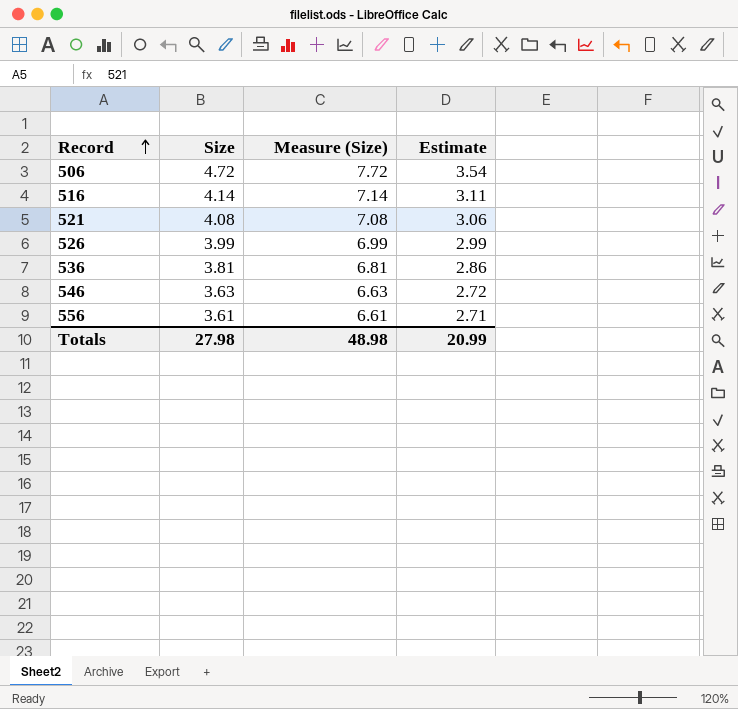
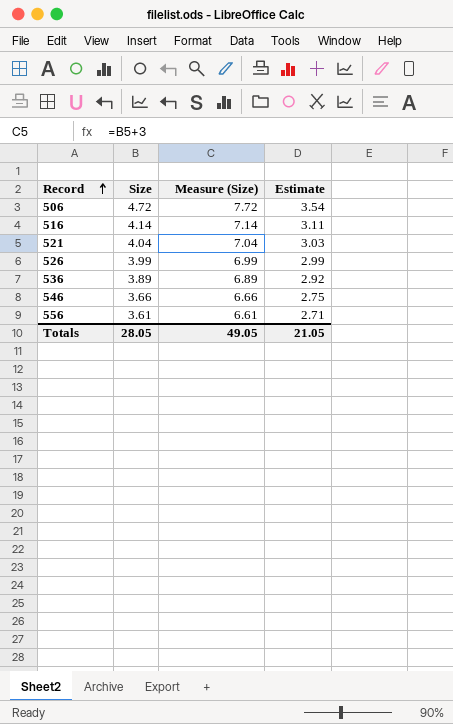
521 | Size: 4.08 -> 4.04
521 | Measure (Size): 7.08 -> 7.04
521 | Estimate: 3.06 -> 3.03
536 | Size: 3.81 -> 3.89
536 | Measure (Size): 6.81 -> 6.89
536 | Estimate: 2.86 -> 2.92
546 | Size: 3.63 -> 3.66
546 | Measure (Size): 6.63 -> 6.66
546 | Estimate: 2.72 -> 2.75
Totals | Size: 27.98 -> 28.05
Totals | Measure (Size): 48.98 -> 49.05
Totals | Estimate: 20.99 -> 21.05

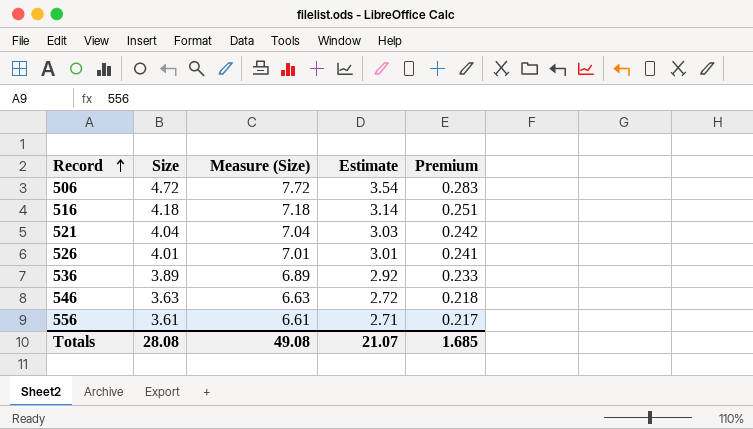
column Premium | formula: none -> [Size] * 0.06
516 | Size: 4.14 -> 4.18
516 | Measure (Size): 7.14 -> 7.18
516 | Estimate: 3.11 -> 3.14
526 | Size: 3.99 -> 4.01
526 | Measure (Size): 6.99 -> 7.01
526 | Estimate: 2.99 -> 3.01
546 | Size: 3.66 -> 3.63
546 | Measure (Size): 6.66 -> 6.63
546 | Estimate: 2.75 -> 2.72
Totals | Size: 28.05 -> 28.08
Totals | Measure (Size): 49.05 -> 49.08
Totals | Estimate: 21.05 -> 21.07

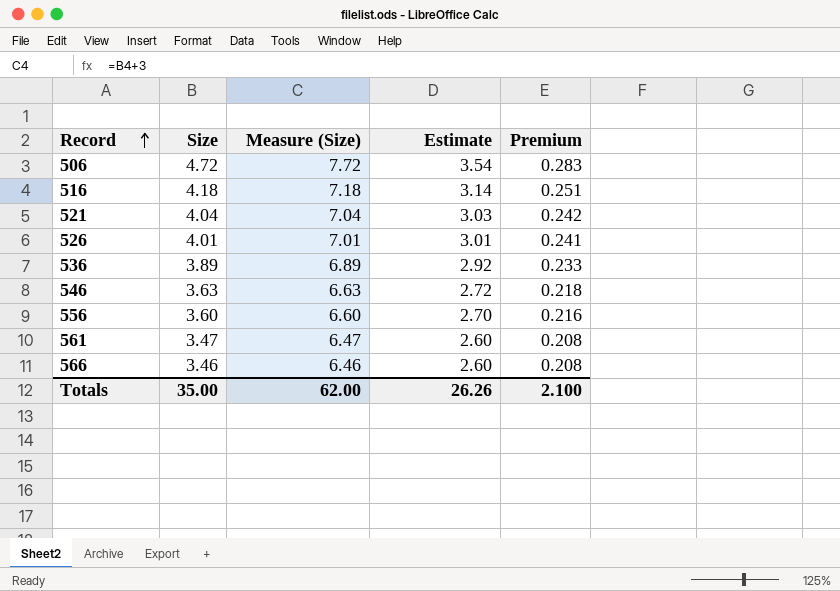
556 | Size: 3.61 -> 3.60
556 | Measure (Size): 6.61 -> 6.60
556 | Estimate: 2.71 -> 2.70
556 | Premium: 0.217 -> 0.216
row 561: none -> 3.47 | 6.47 | 2.60 | 0.208
row 566: none -> 3.46 | 6.46 | 2.60 | 0.208
Totals | Size: 28.08 -> 35.00
Totals | Measure (Size): 49.08 -> 62.00
Totals | Estimate: 21.07 -> 26.26
Totals | Premium: 1.685 -> 2.100

